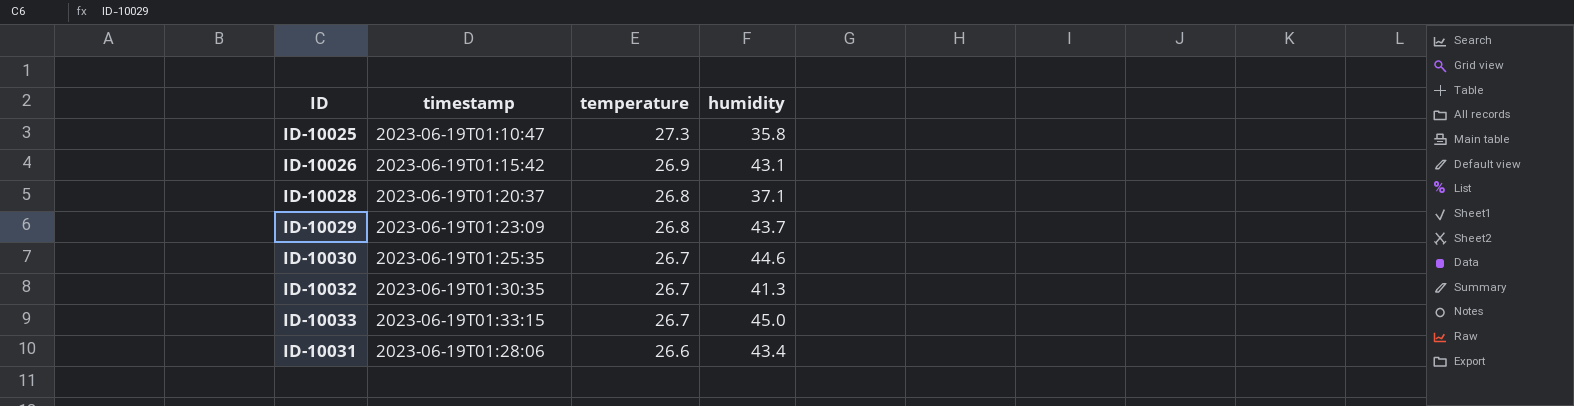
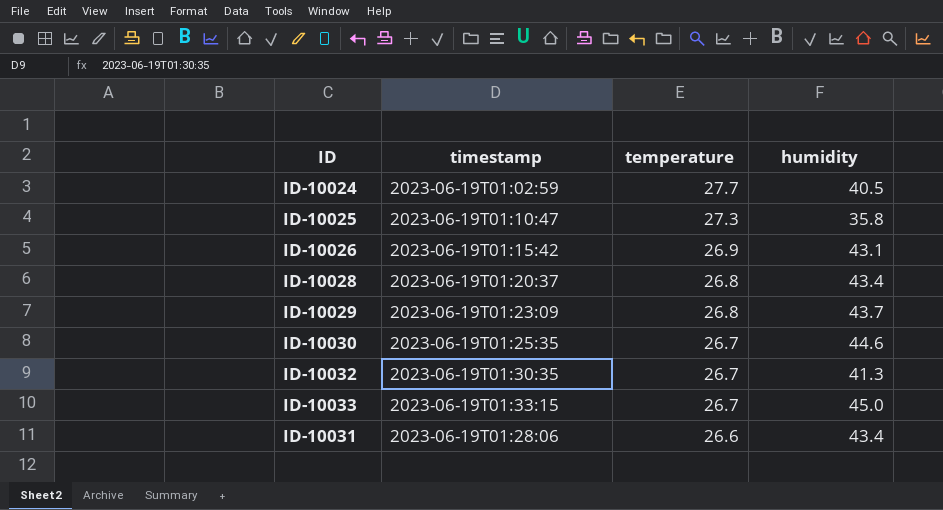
row ID-10024: none -> 2023-06-19T01:02:59 | 27.7 | 40.5
ID-10028 | humidity: 37.1 -> 43.4

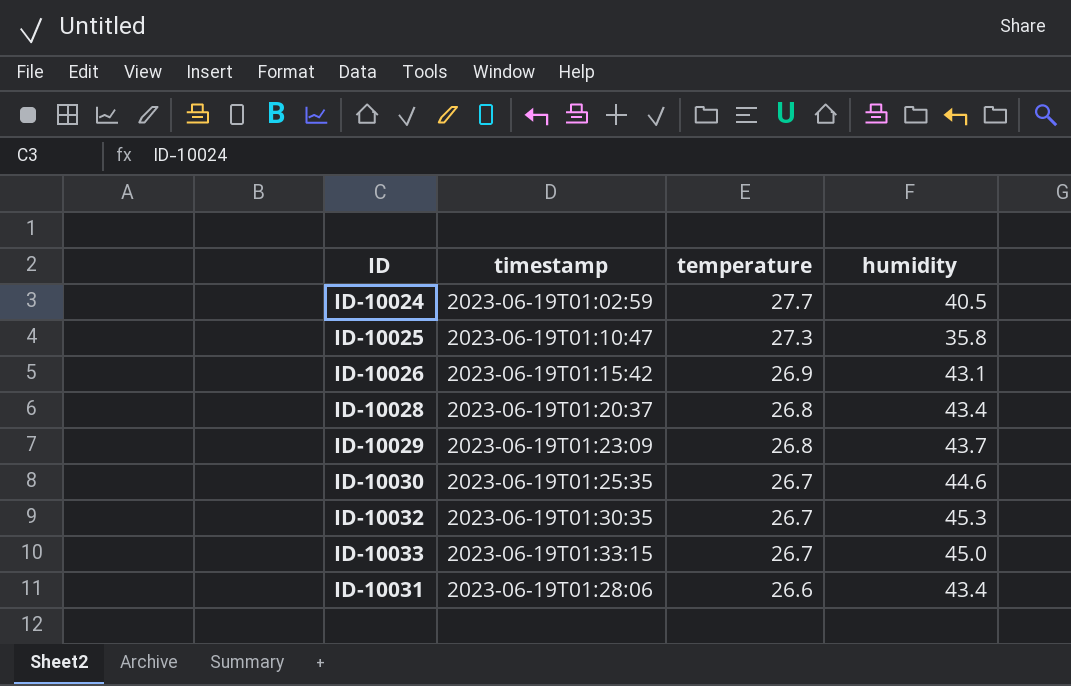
ID-10032 | humidity: 41.3 -> 45.3

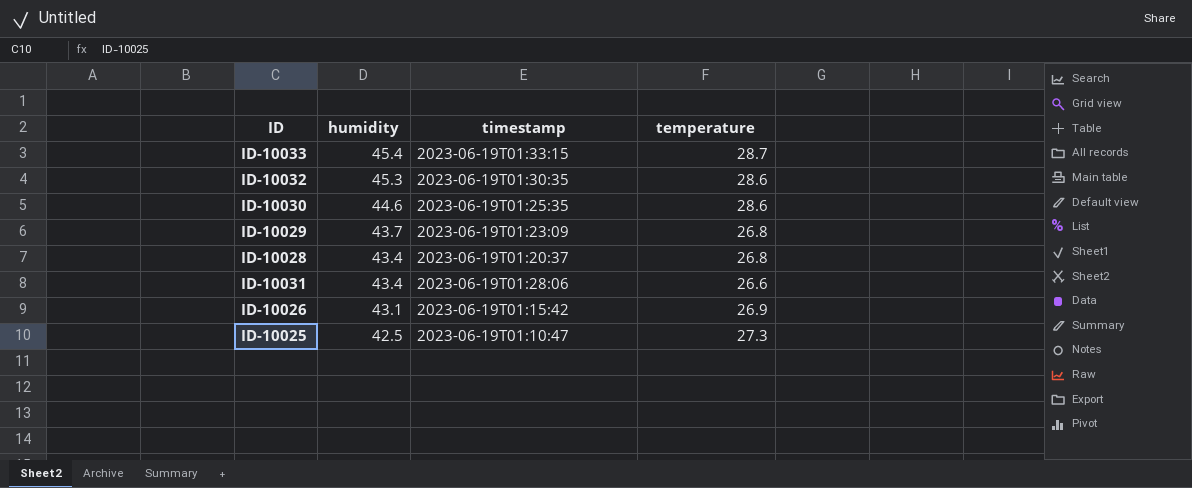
row order: temperature descending -> humidity descending
column humidity | position: 4 -> 2
row ID-10024: 2023-06-19T01:02:59 | 27.7 | 40.5 -> none
ID-10033 | humidity: 45.0 -> 45.4
ID-10033 | temperature: 26.7 -> 28.7
ID-10032 | temperature: 26.7 -> 28.6
ID-10030 | temperature: 26.7 -> 28.6
ID-10025 | humidity: 35.8 -> 42.5

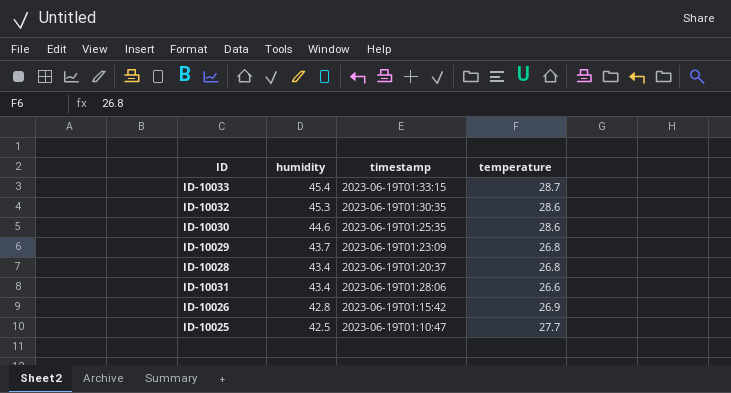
ID-10026 | humidity: 43.1 -> 42.8
ID-10025 | temperature: 27.3 -> 27.7

